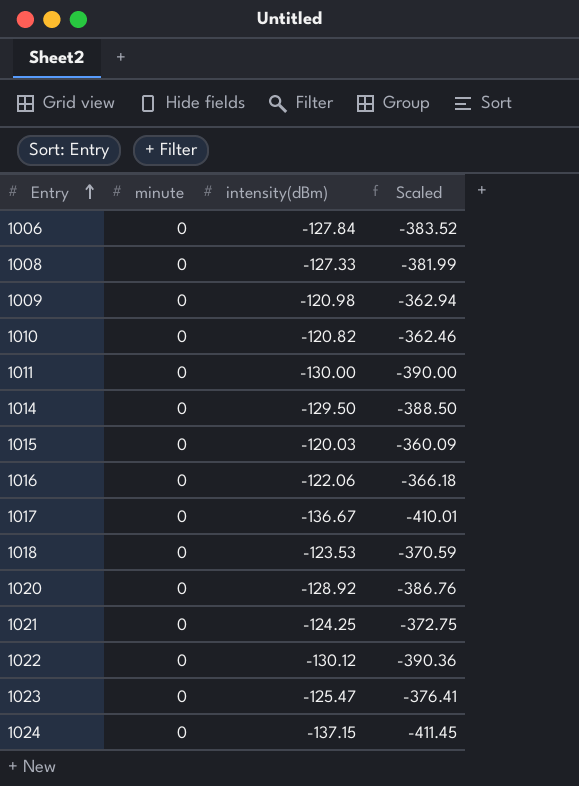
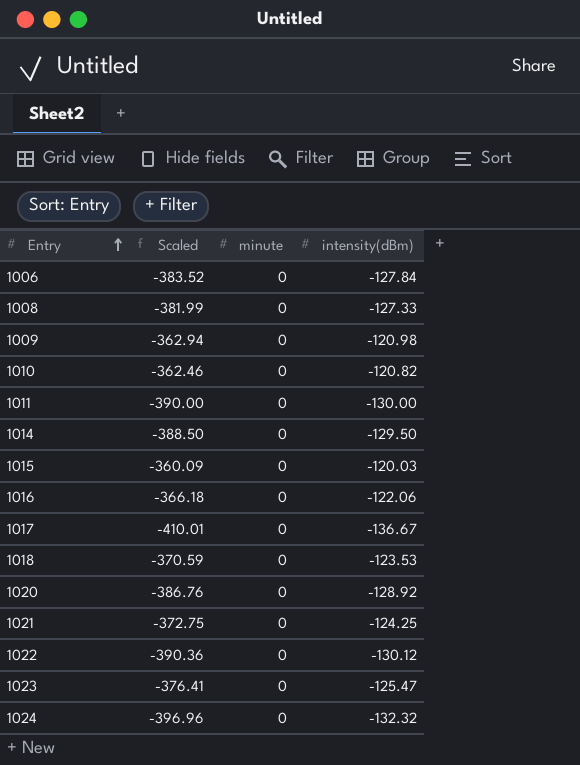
column Scaled | position: 4 -> 2
1024 | Scaled: -411.45 -> -396.96
1024 | intensity(dBm): -137.15 -> -132.32

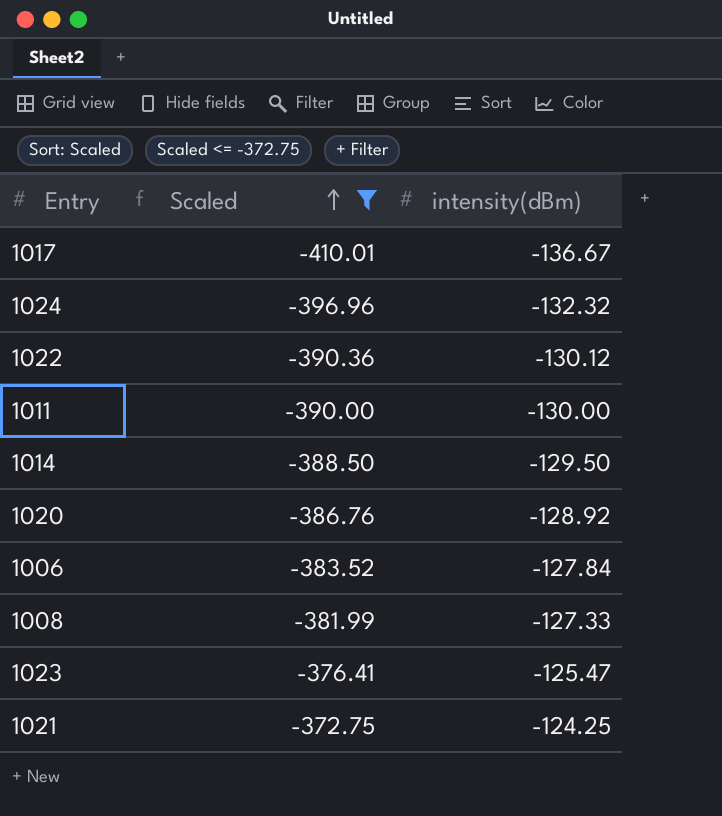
filter: none -> Scaled <= -372.75
row order: Entry ascending -> Scaled ascending
column minute | position: 3 -> none

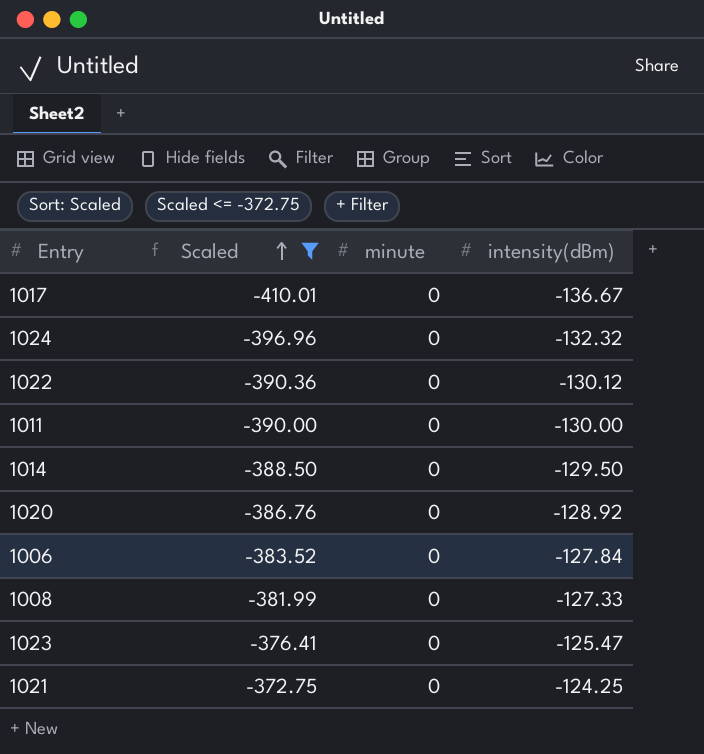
column minute | position: none -> 3

